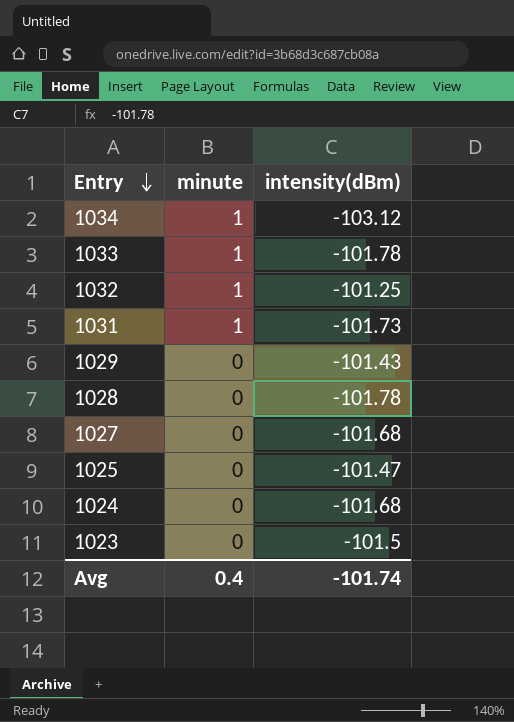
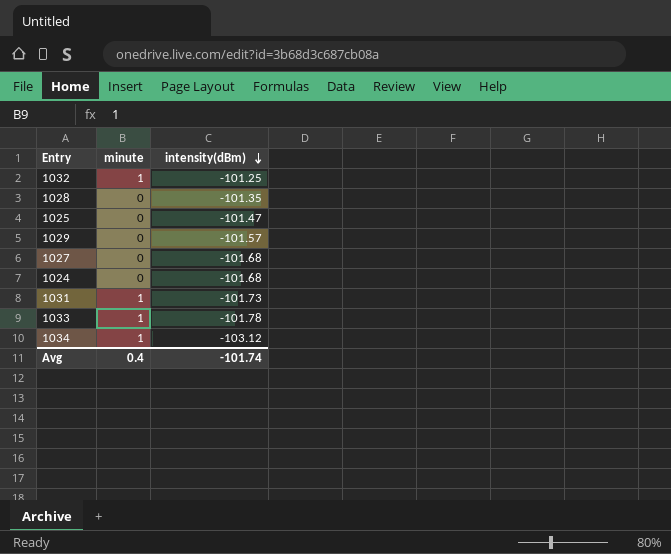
row order: Entry descending -> intensity(dBm) descending
row 1023: 0 | -101.5 -> none
1028 | intensity(dBm): -101.78 -> -101.35
1029 | intensity(dBm): -101.43 -> -101.57

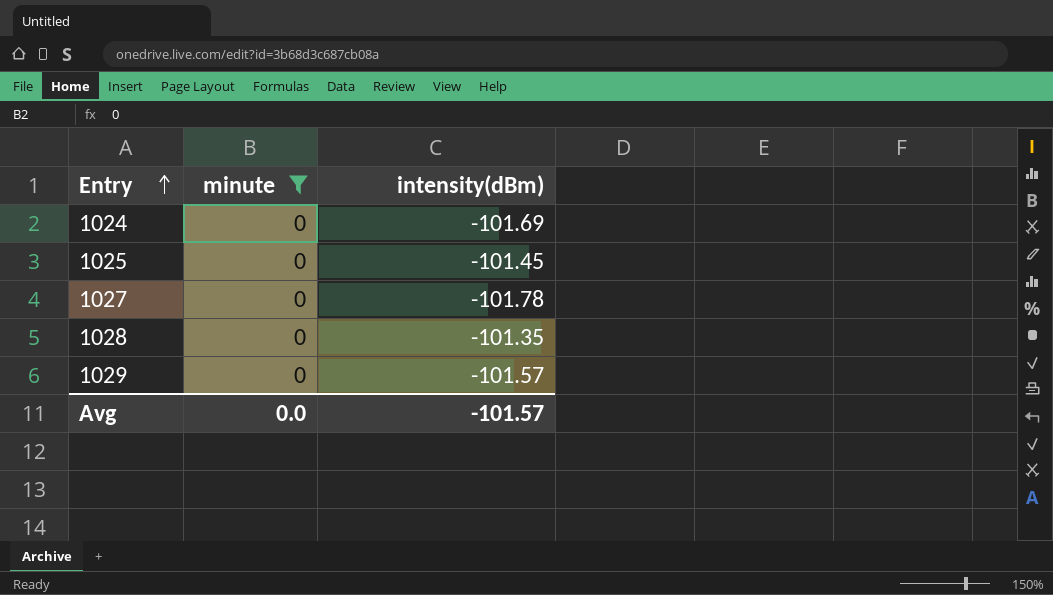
filter: none -> minute = 0
row order: intensity(dBm) descending -> Entry ascending
1024 | intensity(dBm): -101.68 -> -101.69
1025 | intensity(dBm): -101.47 -> -101.45
1027 | intensity(dBm): -101.68 -> -101.78
Avg | minute: 0.4 -> 0.0
Avg | intensity(dBm): -101.74 -> -101.57

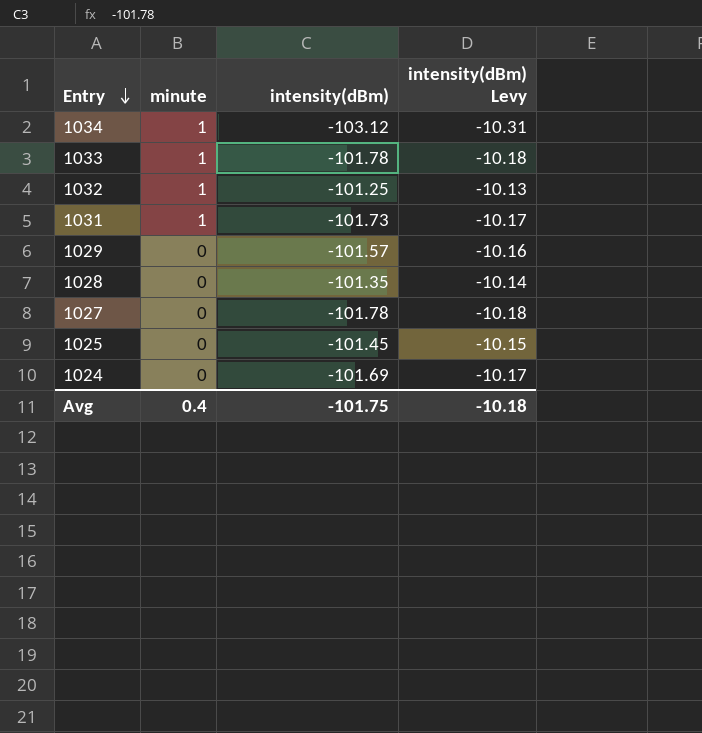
filter: minute = 0 -> none
row order: Entry ascending -> Entry descending
column intensity(dBm) Levy | formula: none -> [intensity(dBm)] * 0.1
Avg | minute: 0.0 -> 0.4
Avg | intensity(dBm): -101.57 -> -101.75

